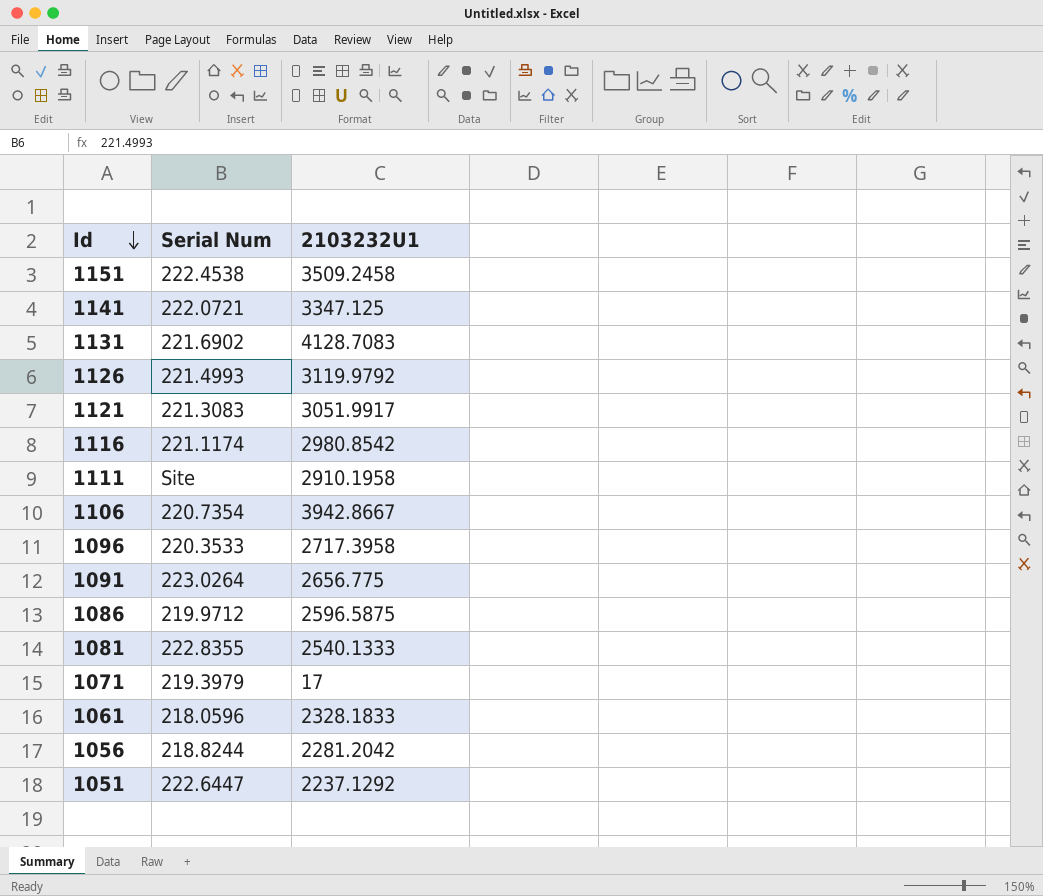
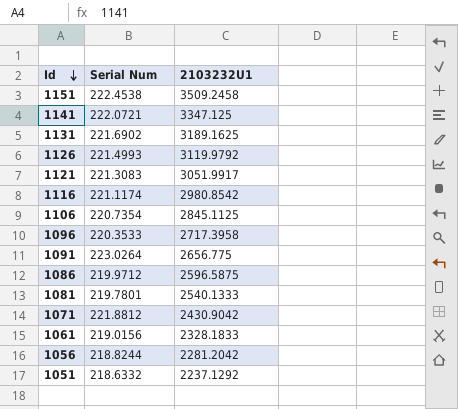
row 1111: Site | 2910.1958 -> none
1131 | 2103232U1: 4128.7083 -> 3189.1625
1106 | 2103232U1: 3942.8667 -> 2845.1125
1081 | Serial Num: 222.8355 -> 219.7801
1071 | Serial Num: 219.3979 -> 221.8812
1071 | 2103232U1: 17 -> 2430.9042
1061 | Serial Num: 218.0596 -> 219.0156
1051 | Serial Num: 222.6447 -> 218.6332

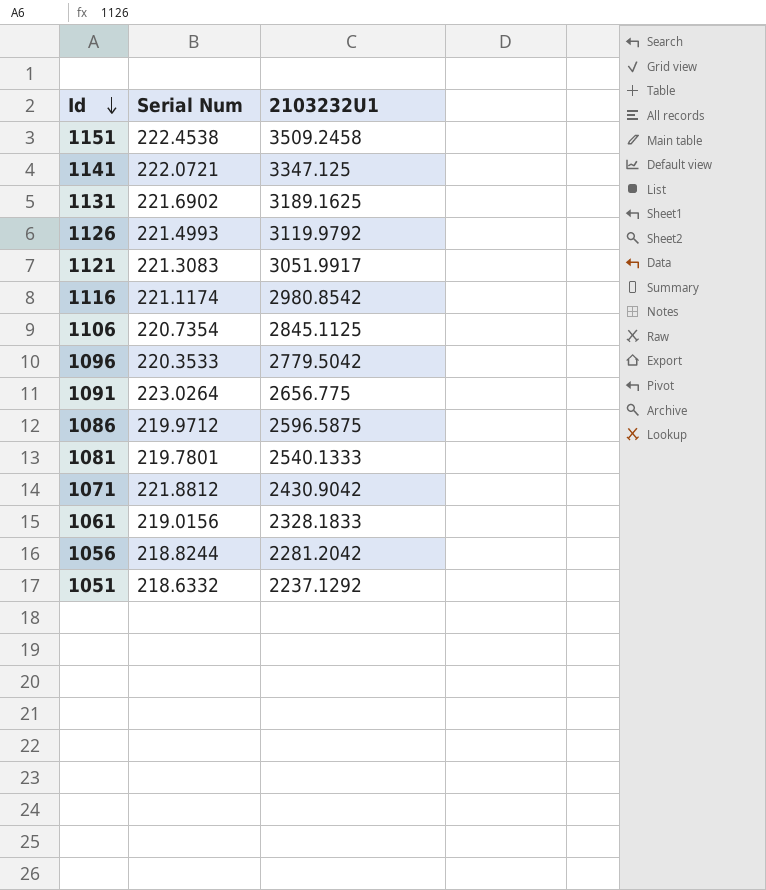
1096 | 2103232U1: 2717.3958 -> 2779.5042

